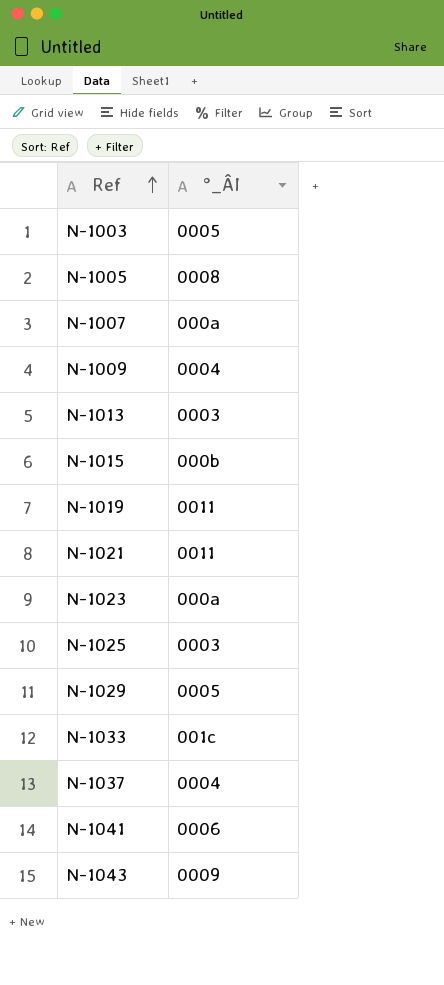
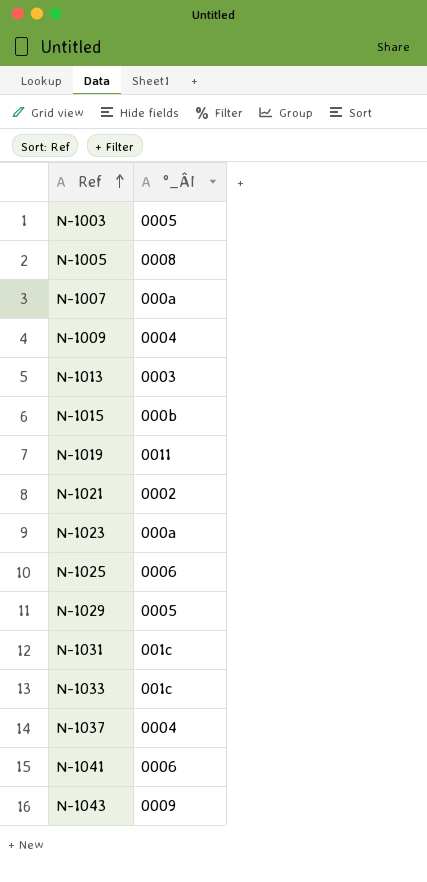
N-1021 | °_ÂI: 0011 -> 0002
N-1025 | °_ÂI: 0003 -> 0006
row N-1031: none -> 001c

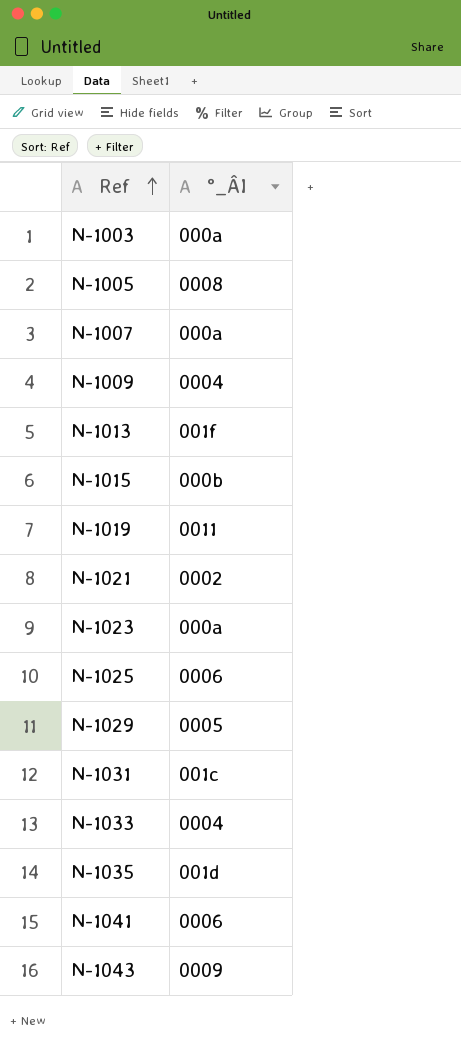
row N-1037: 0004 -> none
N-1003 | °_ÂI: 0005 -> 000a
N-1013 | °_ÂI: 0003 -> 001f
N-1033 | °_ÂI: 001c -> 0004
row N-1035: none -> 001d

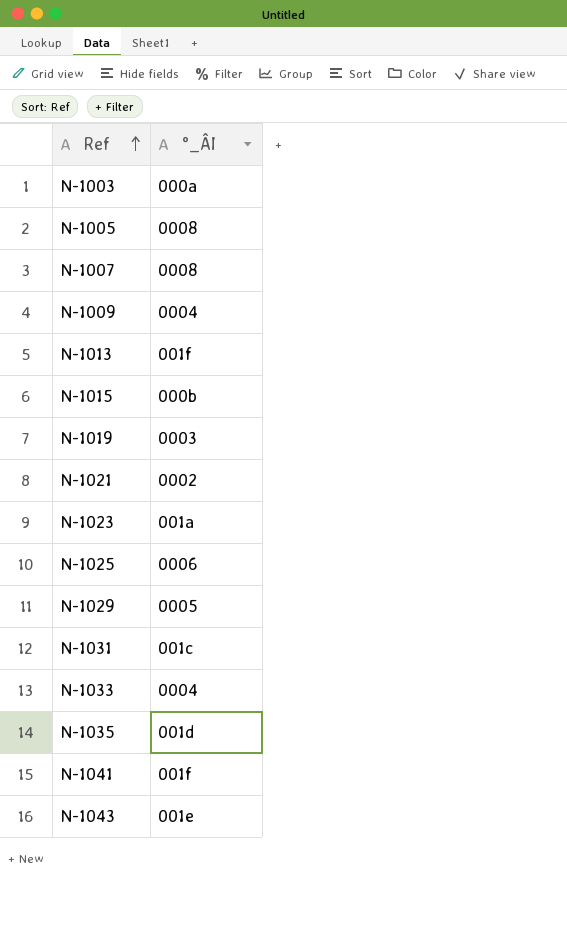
N-1007 | °_ÂI: 000a -> 0008
N-1019 | °_ÂI: 0011 -> 0003
N-1023 | °_ÂI: 000a -> 001a
N-1041 | °_ÂI: 0006 -> 001f
N-1043 | °_ÂI: 0009 -> 001e

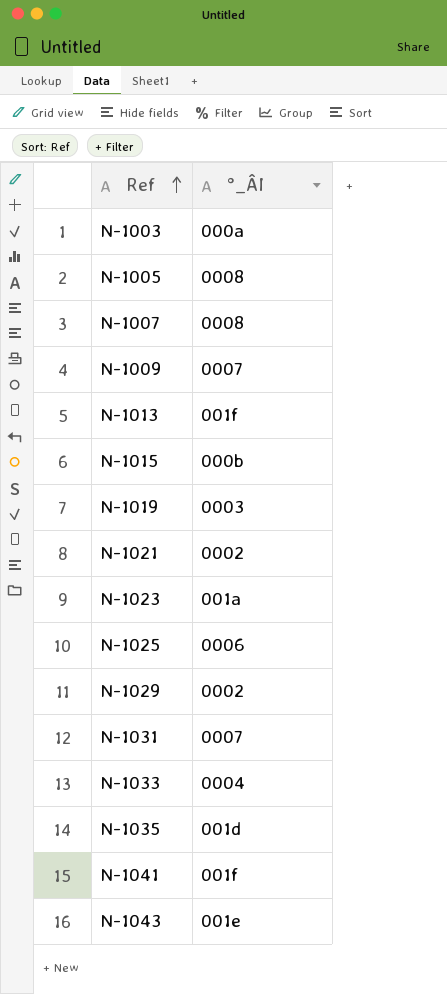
N-1009 | °_ÂI: 0004 -> 0007
N-1029 | °_ÂI: 0005 -> 0002
N-1031 | °_ÂI: 001c -> 0007

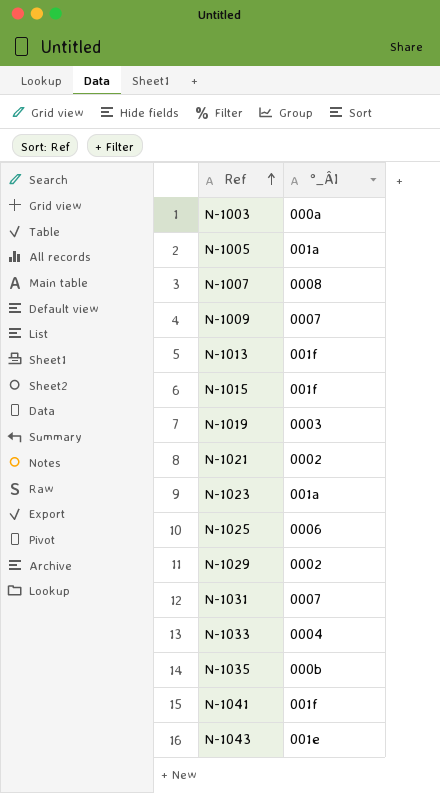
N-1005 | °_ÂI: 0008 -> 001a
N-1015 | °_ÂI: 000b -> 001f
N-1035 | °_ÂI: 001d -> 000b

